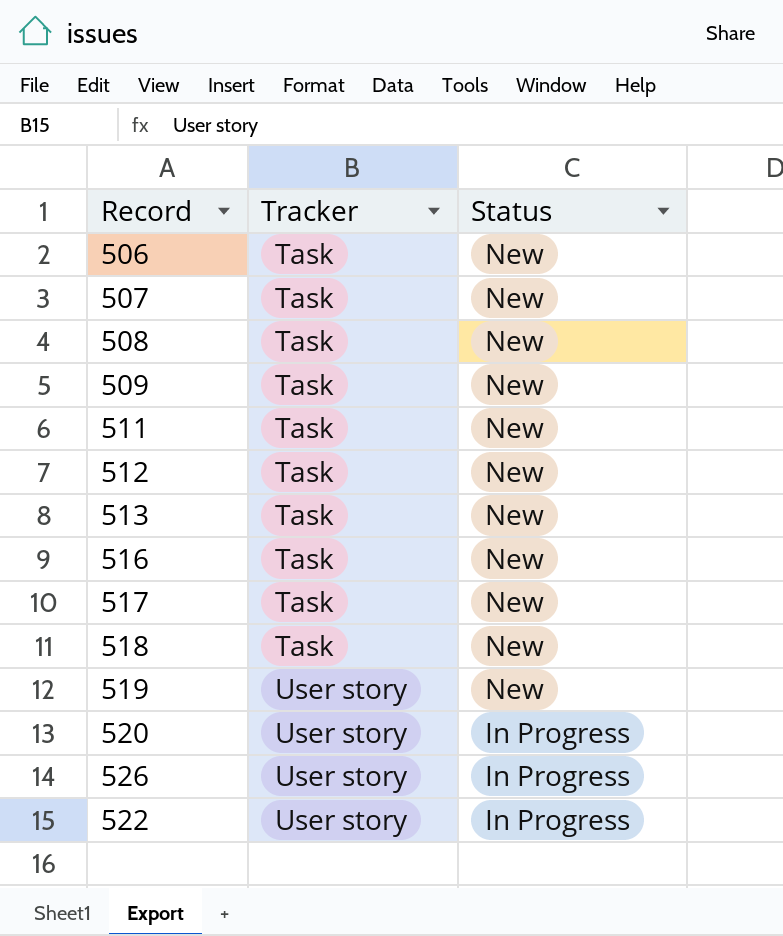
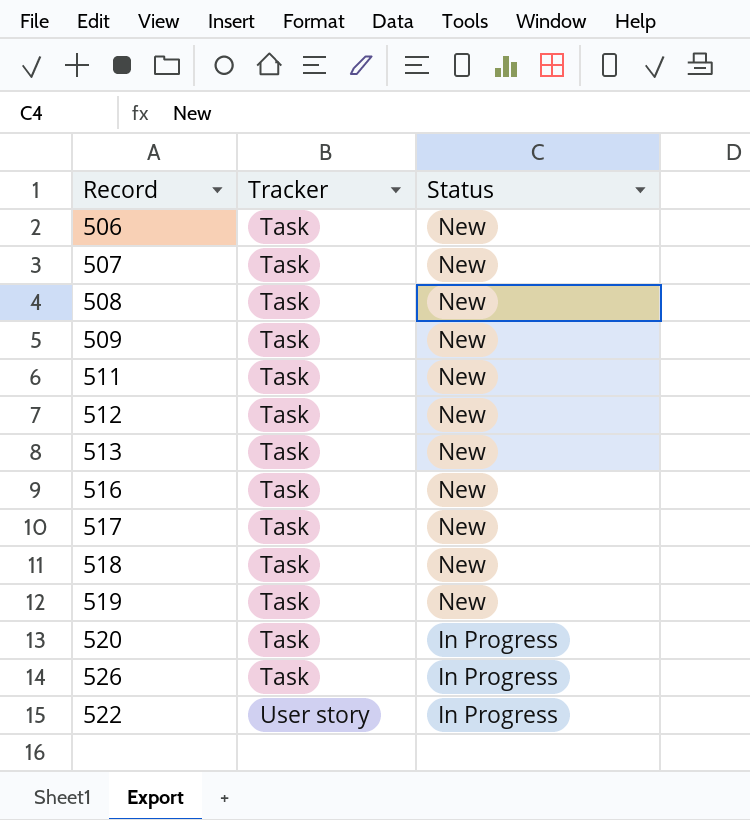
519 | Tracker: User story -> Task
520 | Tracker: User story -> Task
526 | Tracker: User story -> Task

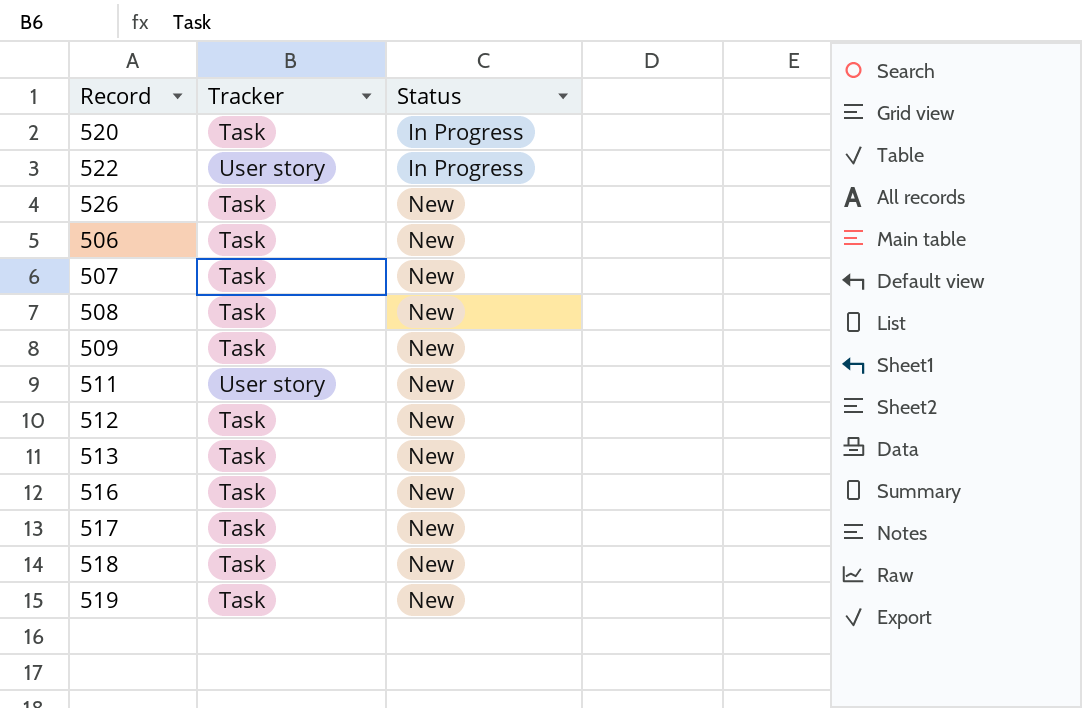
row order: Tracker ascending -> Status ascending
526 | Status: In Progress -> New
511 | Tracker: Task -> User story

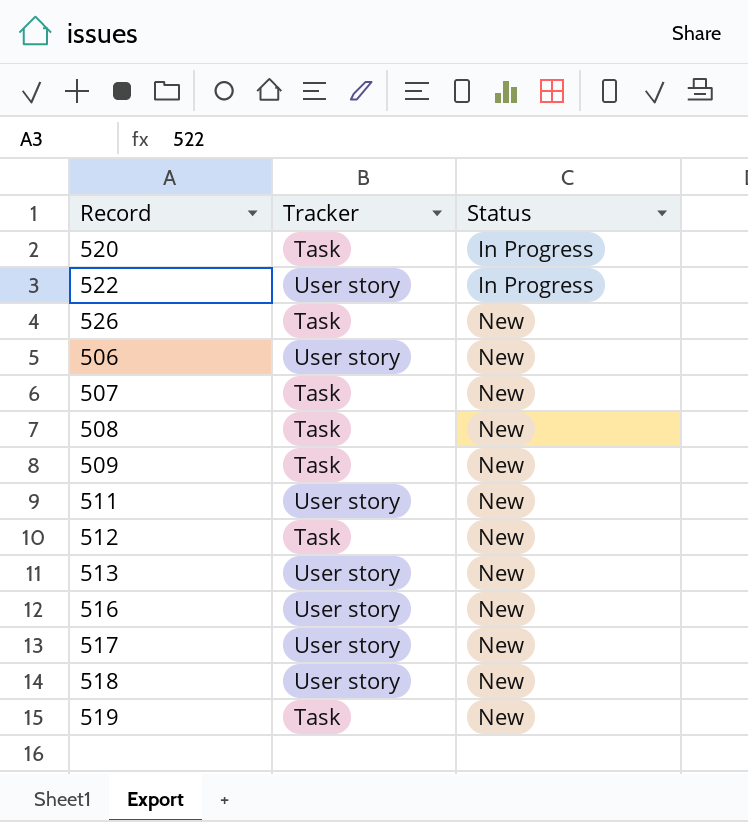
506 | Tracker: Task -> User story
513 | Tracker: Task -> User story
516 | Tracker: Task -> User story
517 | Tracker: Task -> User story
518 | Tracker: Task -> User story

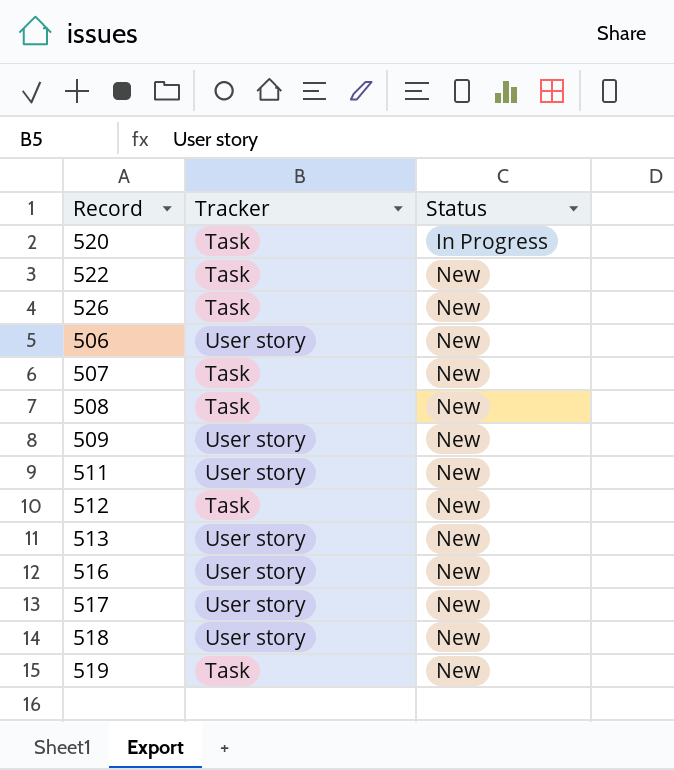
522 | Tracker: User story -> Task
522 | Status: In Progress -> New
509 | Tracker: Task -> User story

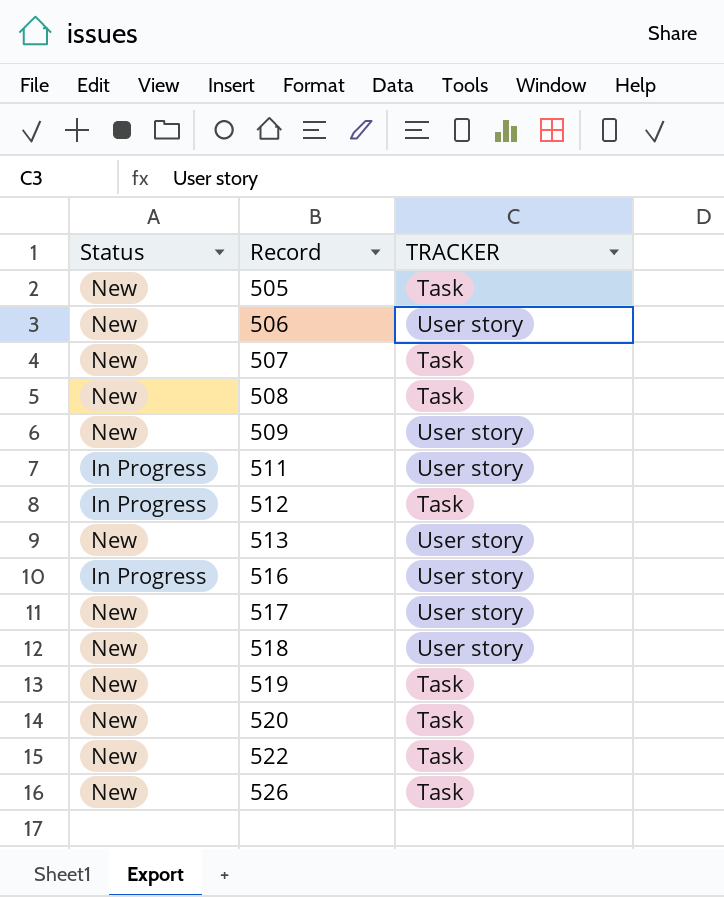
row order: Status ascending -> Record ascending
column Status | position: 3 -> 1
column name: Tracker -> TRACKER
row 505: none -> New | Task
511 | Status: New -> In Progress
512 | Status: New -> In Progress
516 | Status: New -> In Progress
520 | Status: In Progress -> New

